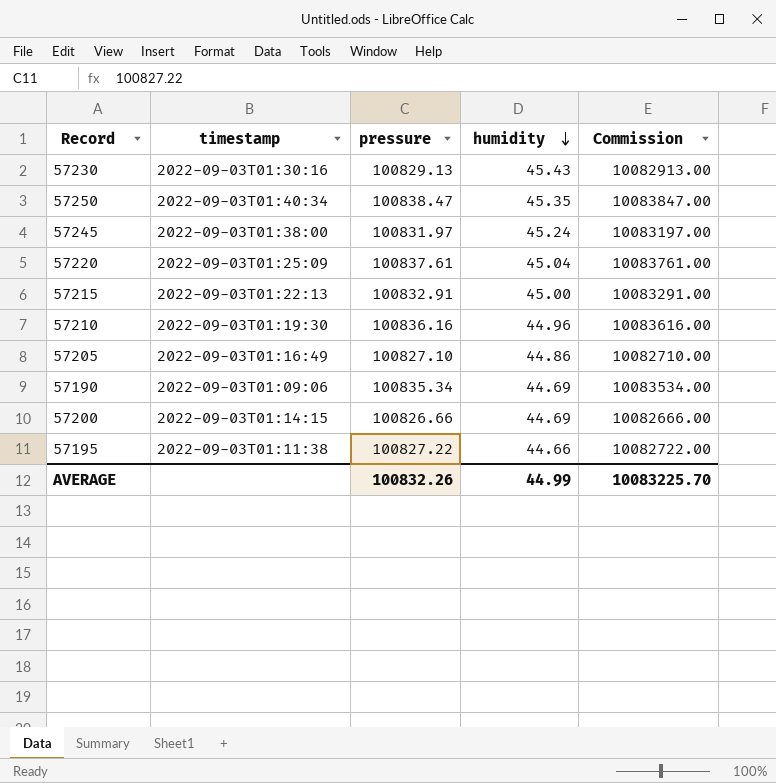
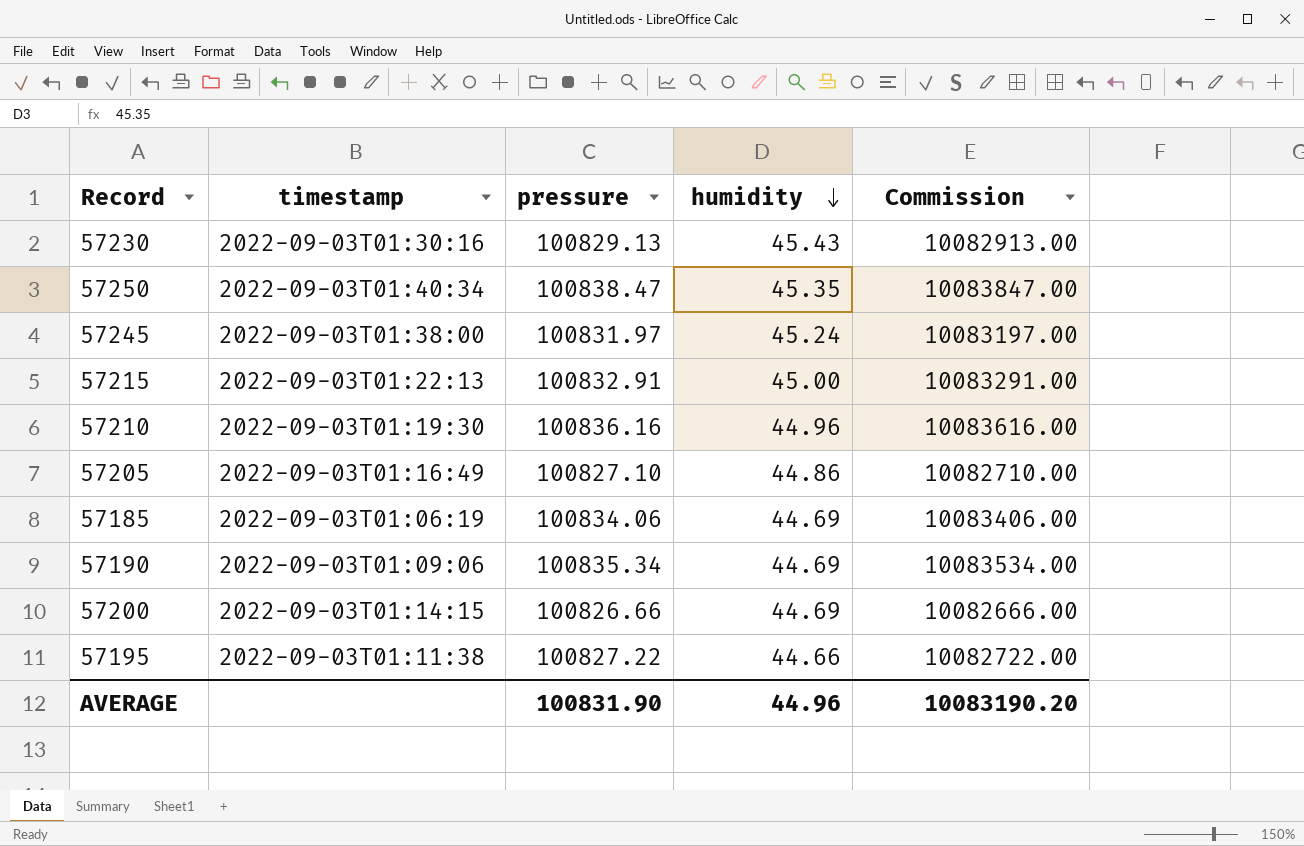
row 57220: 2022-09-03T01:25:09 | 100837.61 | 45.04 | 10083761.00 -> none
row 57185: none -> 2022-09-03T01:06:19 | 100834.06 | 44.69 | 10083406.00
AVERAGE | pressure: 100832.26 -> 100831.90
AVERAGE | humidity: 44.99 -> 44.96
AVERAGE | Commission: 10083225.70 -> 10083190.20

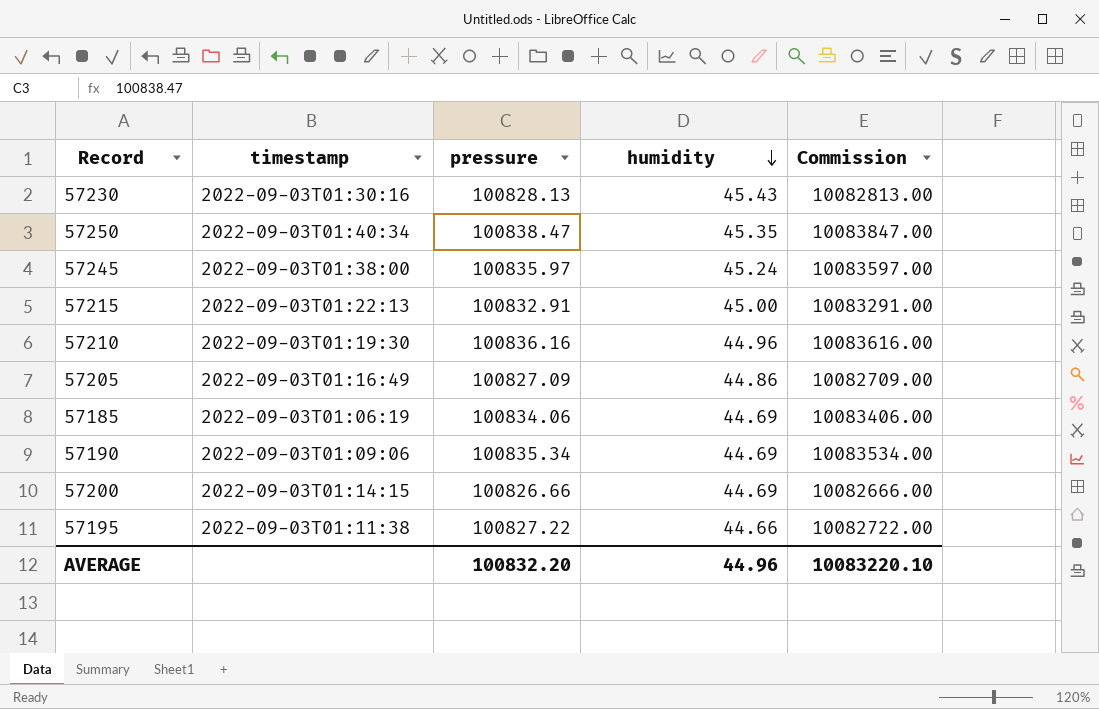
57230 | pressure: 100829.13 -> 100828.13
57230 | Commission: 10082913.00 -> 10082813.00
57245 | pressure: 100831.97 -> 100835.97
57245 | Commission: 10083197.00 -> 10083597.00
57205 | pressure: 100827.10 -> 100827.09
57205 | Commission: 10082710.00 -> 10082709.00
AVERAGE | pressure: 100831.90 -> 100832.20
AVERAGE | Commission: 10083190.20 -> 10083220.10

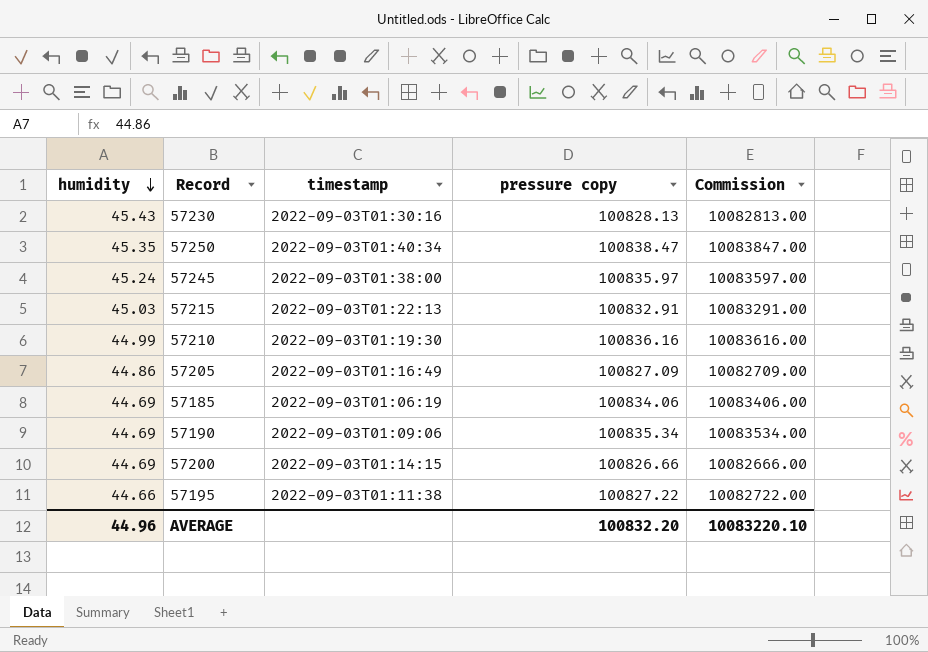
column humidity | position: 4 -> 1
column name: pressure -> pressure copy
57215 | humidity: 45.00 -> 45.03
57210 | humidity: 44.96 -> 44.99

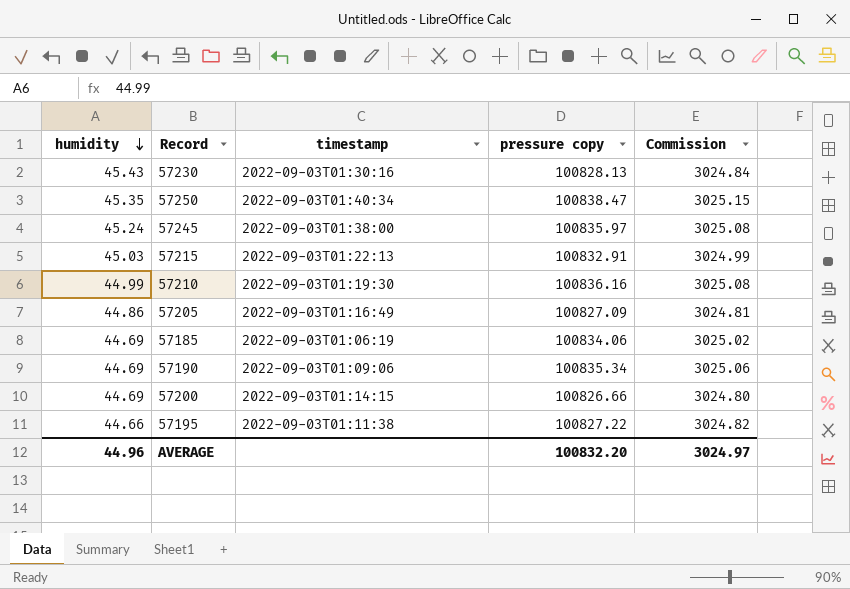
column Commission | formula: [pressure copy] * 100 -> [pressure copy] * 0.03
AVERAGE | Commission: 10083220.10 -> 3024.97

